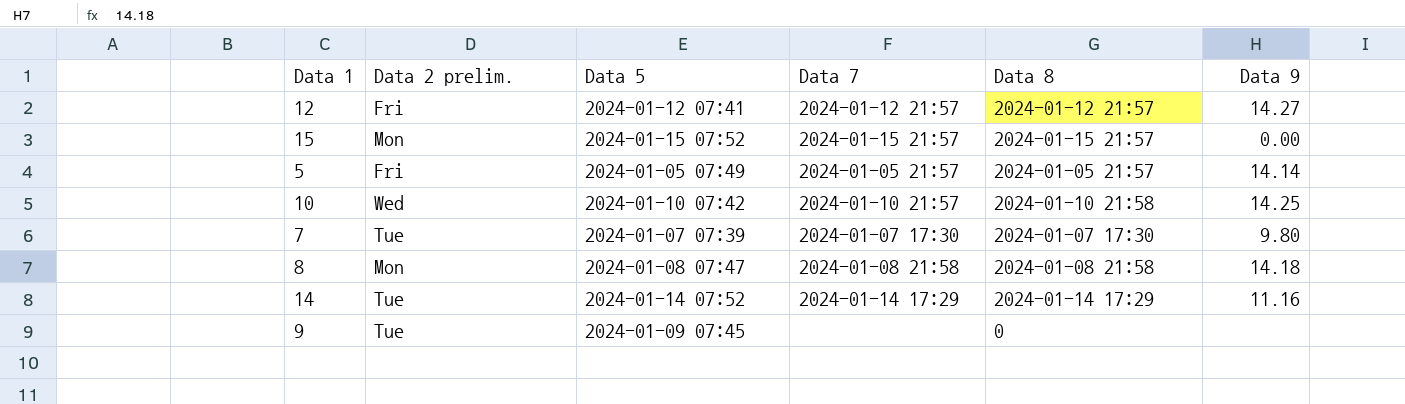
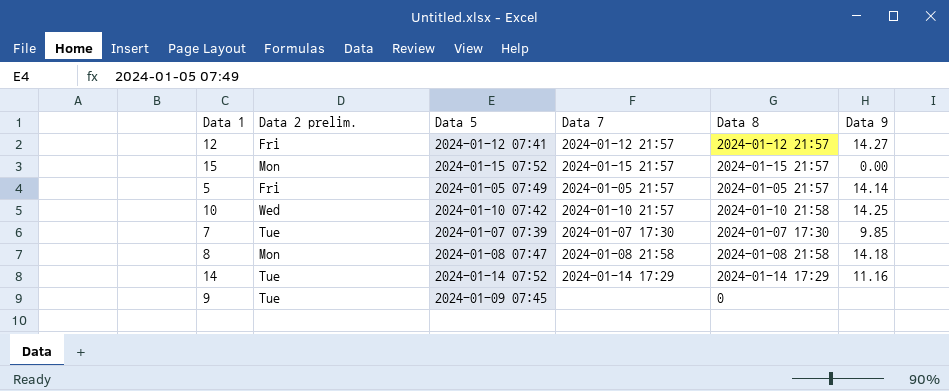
7 | Data 9: 9.80 -> 9.85

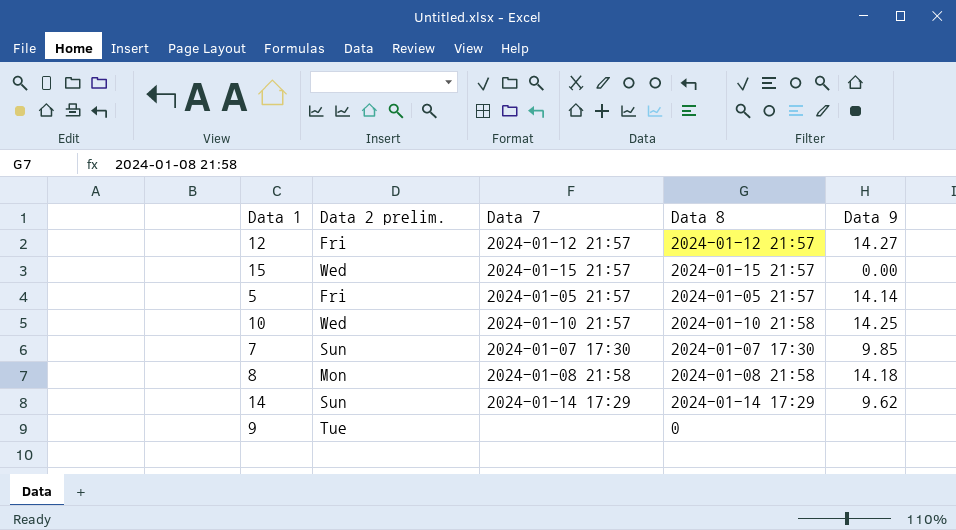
column Data 5 | position: 3 -> none
15 | Data 2 prelim.: Mon -> Wed
7 | Data 2 prelim.: Tue -> Sun
14 | Data 2 prelim.: Tue -> Sun
14 | Data 9: 11.16 -> 9.62

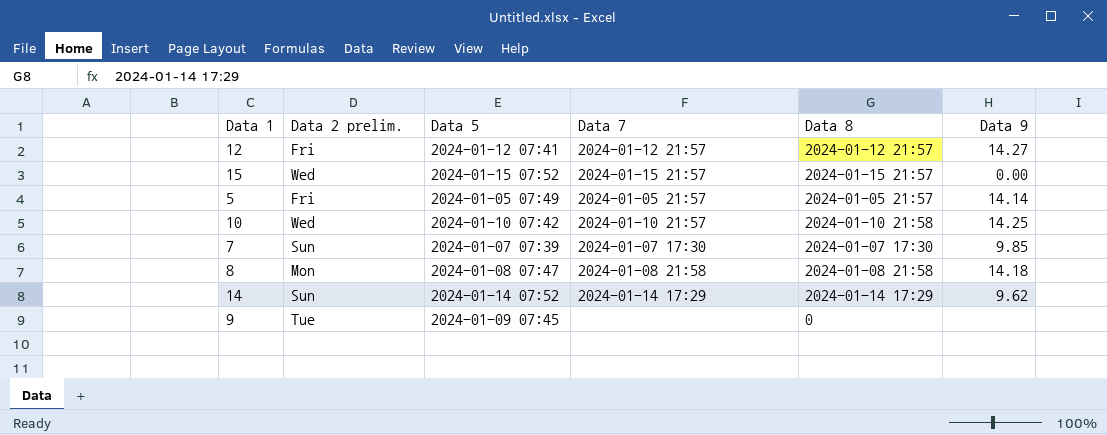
column Data 5 | position: none -> 3

